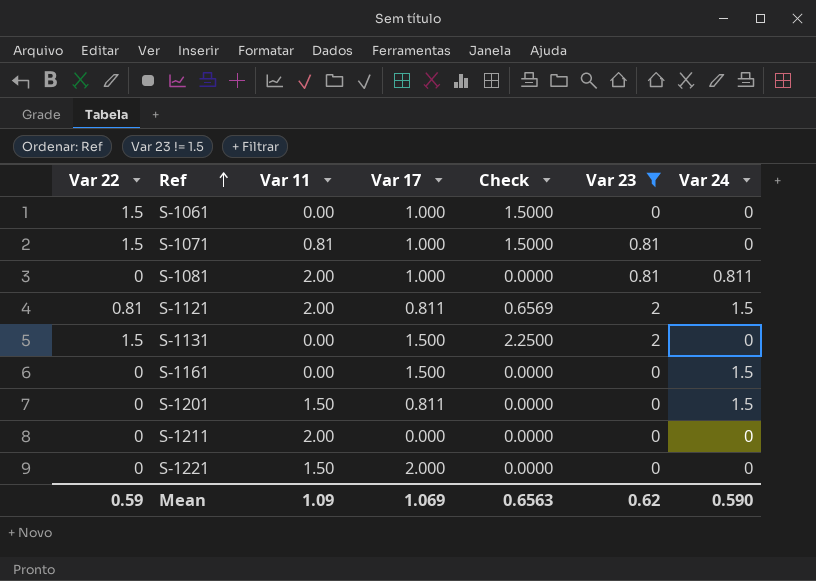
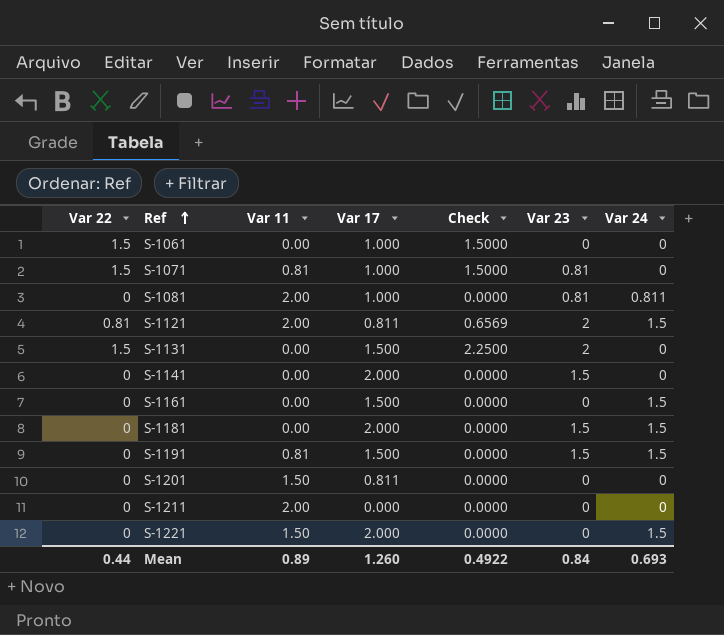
filter: Var 23 != 1.5 -> none
S-1201 | Var 24: 1.5 -> 0
S-1221 | Var 24: 0 -> 1.5
Mean | Var 22: 0.59 -> 0.44
Mean | Var 11: 1.09 -> 0.89
Mean | Var 17: 1.069 -> 1.260
Mean | Check: 0.6563 -> 0.4922
Mean | Var 23: 0.62 -> 0.84
Mean | Var 24: 0.590 -> 0.693

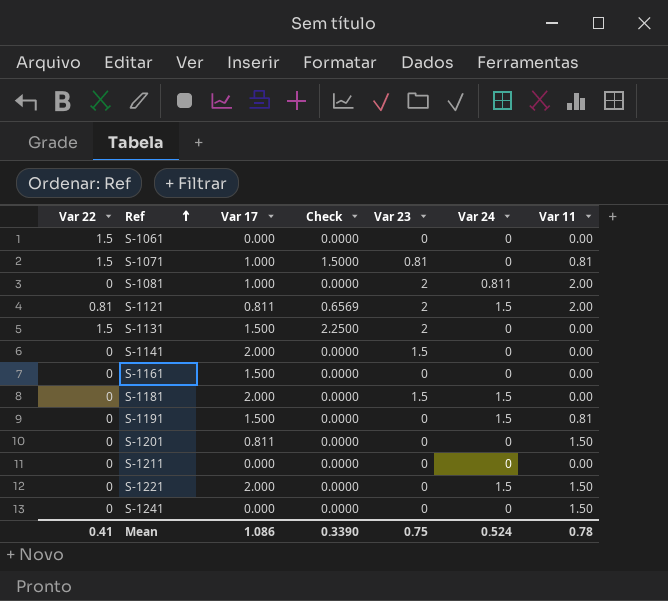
column Var 11 | position: 3 -> 7
S-1061 | Var 17: 1.000 -> 0.000
S-1061 | Check: 1.5000 -> 0.0000
S-1081 | Var 23: 0.81 -> 2
S-1161 | Var 24: 1.5 -> 0
S-1191 | Var 23: 1.5 -> 0
S-1211 | Var 11: 2.00 -> 0.00
row S-1241: none -> 0 | 0.000 | 0.0000 | 0 | 0 | 1.50
Mean | Var 22: 0.44 -> 0.41
Mean | Var 17: 1.260 -> 1.086
Mean | Check: 0.4922 -> 0.3390
Mean | Var 23: 0.84 -> 0.75
Mean | Var 24: 0.693 -> 0.524
Mean | Var 11: 0.89 -> 0.78

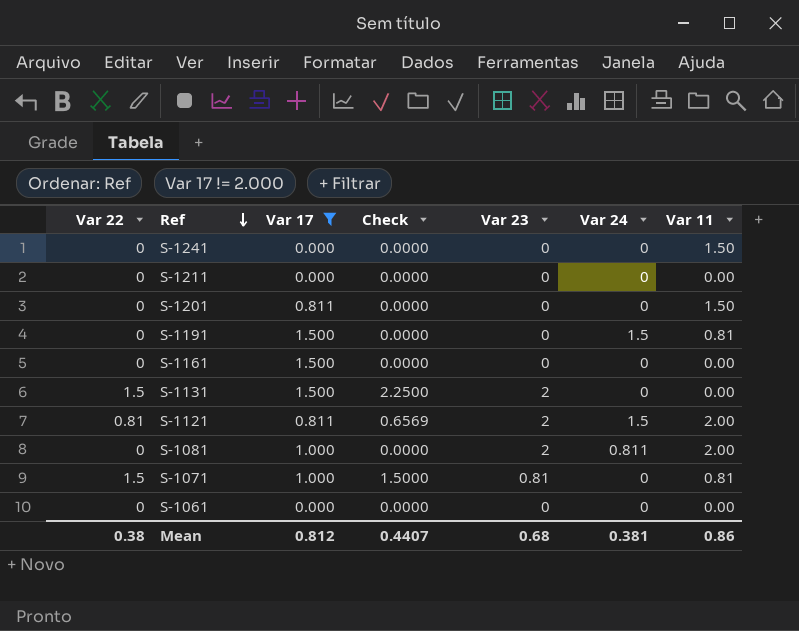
filter: none -> Var 17 != 2.000
row order: Ref ascending -> Ref descending
S-1061 | Var 22: 1.5 -> 0
Mean | Var 22: 0.41 -> 0.38
Mean | Var 17: 1.086 -> 0.812
Mean | Check: 0.3390 -> 0.4407
Mean | Var 23: 0.75 -> 0.68
Mean | Var 24: 0.524 -> 0.381
Mean | Var 11: 0.78 -> 0.86

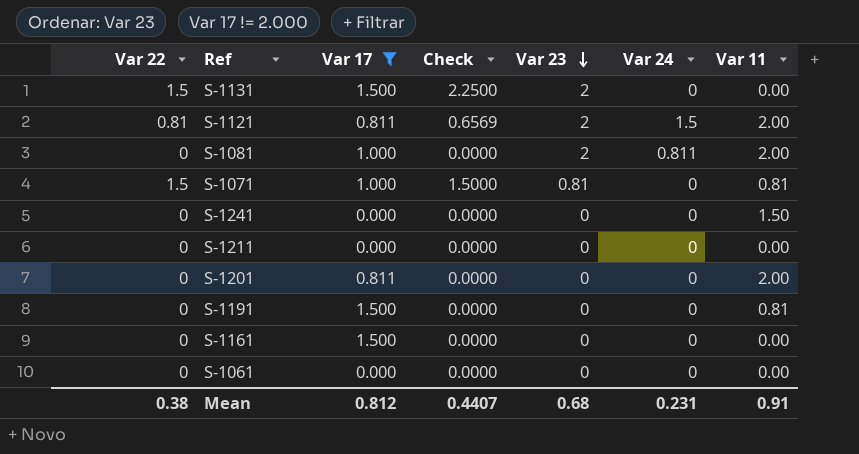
row order: Ref descending -> Var 23 descending
S-1201 | Var 11: 1.50 -> 2.00
S-1191 | Var 24: 1.5 -> 0
Mean | Var 24: 0.381 -> 0.231
Mean | Var 11: 0.86 -> 0.91

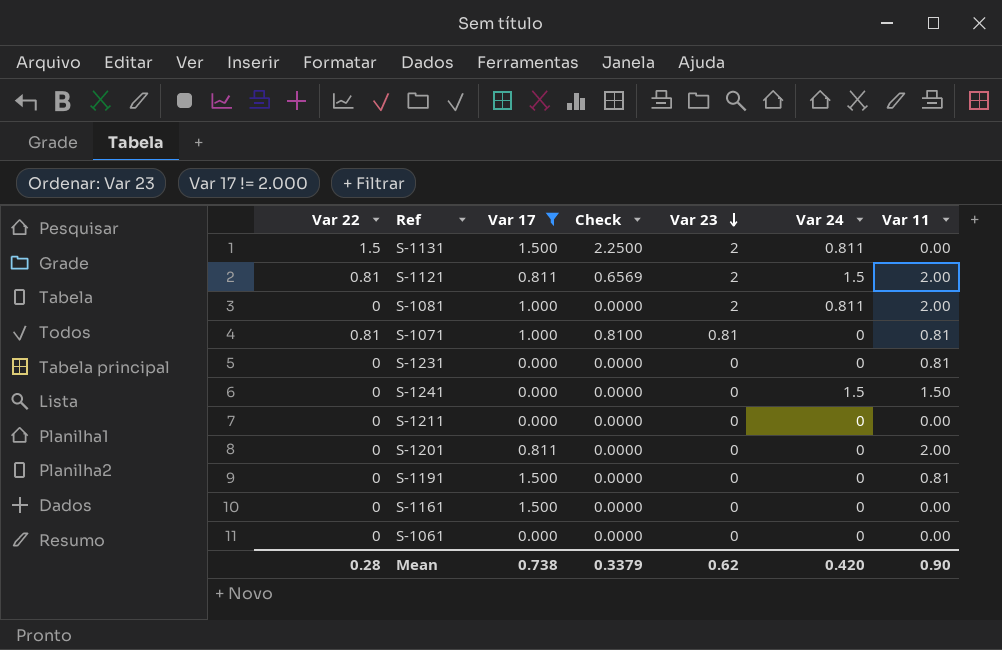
S-1131 | Var 24: 0 -> 0.811
S-1071 | Var 22: 1.5 -> 0.81
S-1071 | Check: 1.5000 -> 0.8100
row S-1231: none -> 0 | 0.000 | 0.0000 | 0 | 0 | 0.81
S-1241 | Var 24: 0 -> 1.5
Mean | Var 22: 0.38 -> 0.28
Mean | Var 17: 0.812 -> 0.738
Mean | Check: 0.4407 -> 0.3379
Mean | Var 23: 0.68 -> 0.62
Mean | Var 24: 0.231 -> 0.420
Mean | Var 11: 0.91 -> 0.90

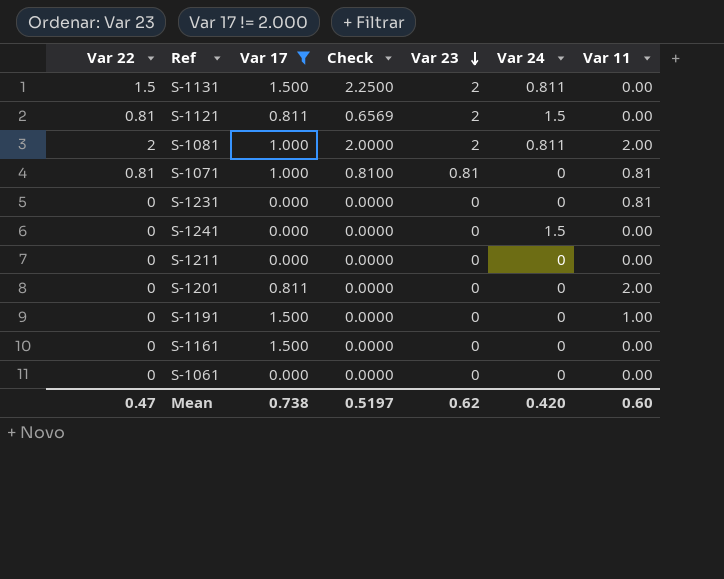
S-1121 | Var 11: 2.00 -> 0.00
S-1081 | Var 22: 0 -> 2
S-1081 | Check: 0.0000 -> 2.0000
S-1241 | Var 11: 1.50 -> 0.00
S-1191 | Var 11: 0.81 -> 1.00
Mean | Var 22: 0.28 -> 0.47
Mean | Check: 0.3379 -> 0.5197
Mean | Var 11: 0.90 -> 0.60

